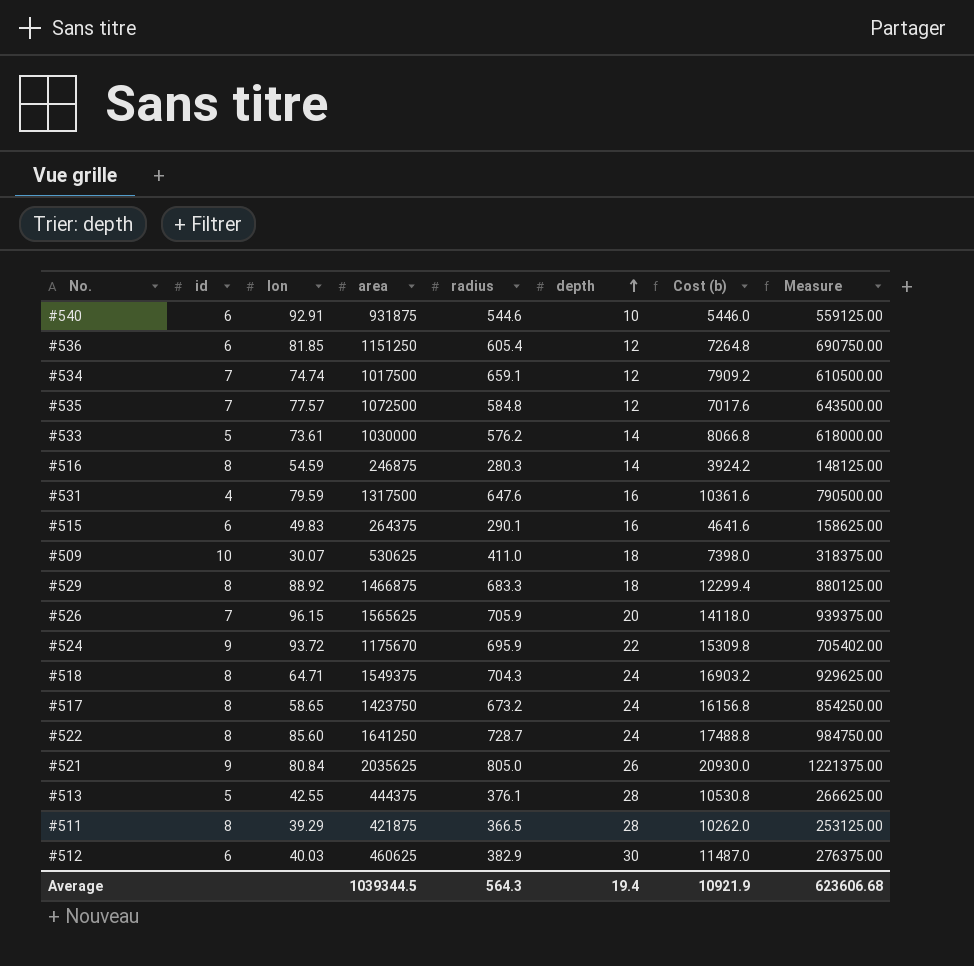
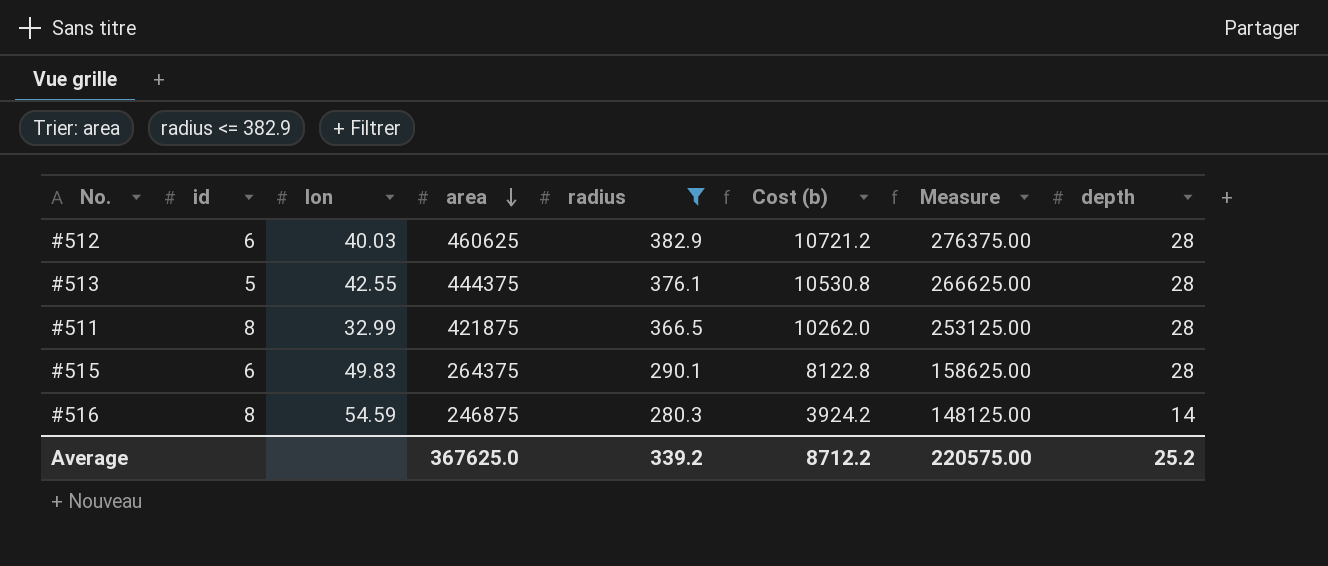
filter: none -> radius <= 382.9
row order: depth ascending -> area descending
column depth | position: 6 -> 8
#512 | Cost (b): 11487.0 -> 10721.2
#512 | depth: 30 -> 28
#511 | lon: 39.29 -> 32.99
#515 | Cost (b): 4641.6 -> 8122.8
#515 | depth: 16 -> 28
Average | area: 1039344.5 -> 367625.0
Average | radius: 564.3 -> 339.2
Average | Cost (b): 10921.9 -> 8712.2
Average | Measure: 623606.68 -> 220575.00
Average | depth: 19.4 -> 25.2

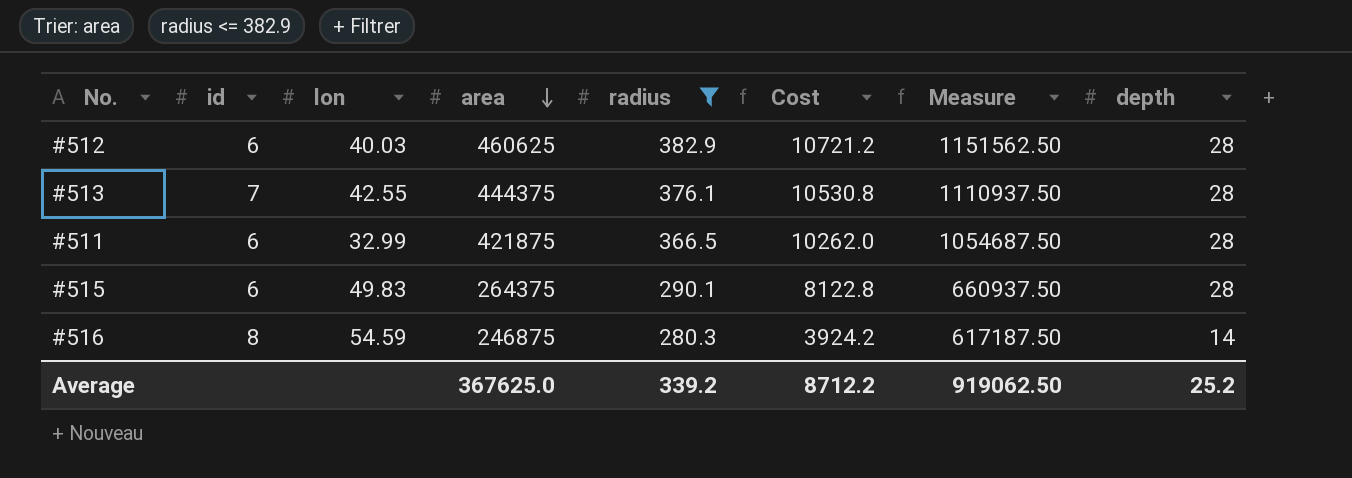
column name: Cost (b) -> Cost
column Measure | formula: [area] * 0.6 -> [area] * 2.5
#513 | id: 5 -> 7
#511 | id: 8 -> 6
Average | Measure: 220575.00 -> 919062.50

